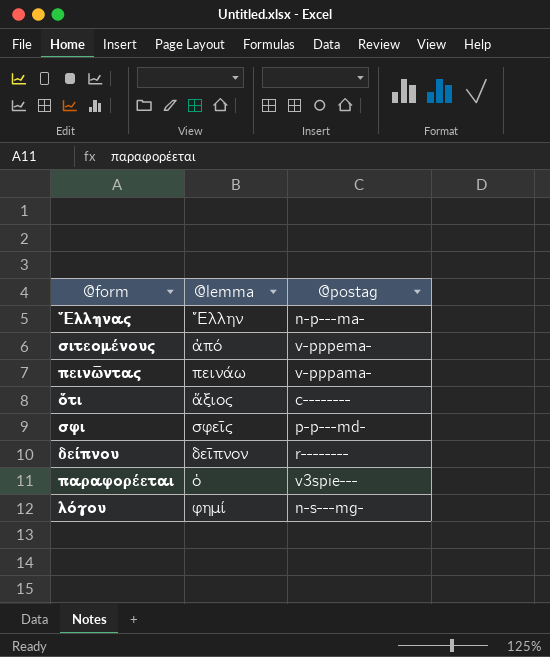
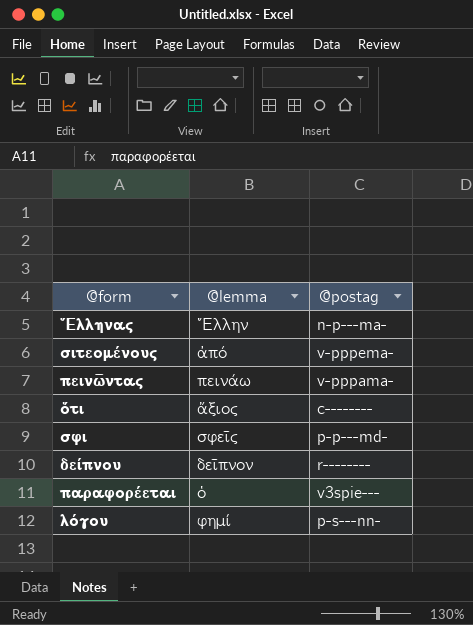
λόγου | @postag: n-s---mg- -> p-s---nn-

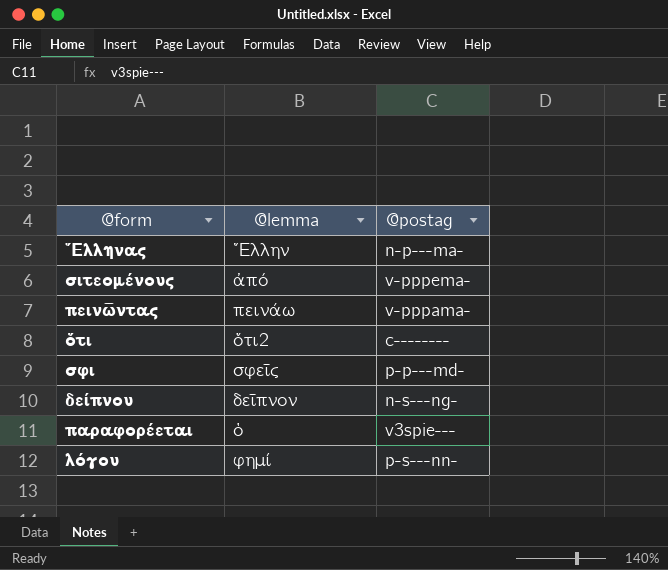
ὅτι | @lemma: ἄξιος -> ὅτι2
δείπνου | @postag: r-------- -> n-s---ng-

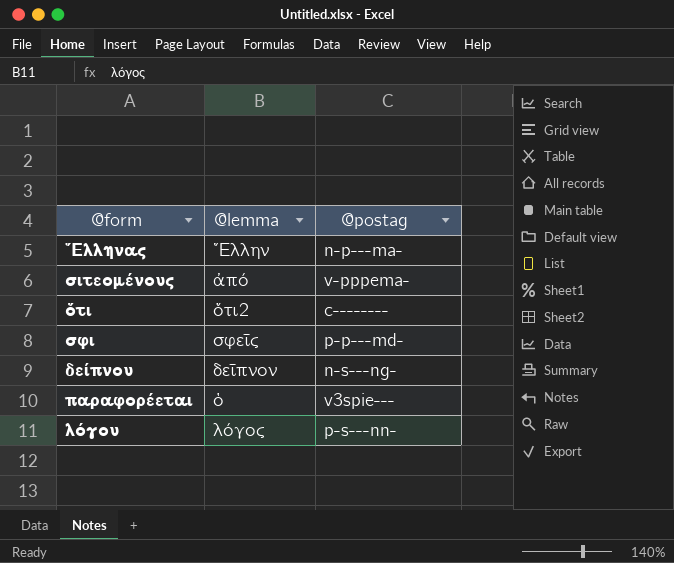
row πεινῶντας: πεινάω | v-pppama- -> none
λόγου | @lemma: φημί -> λόγος

